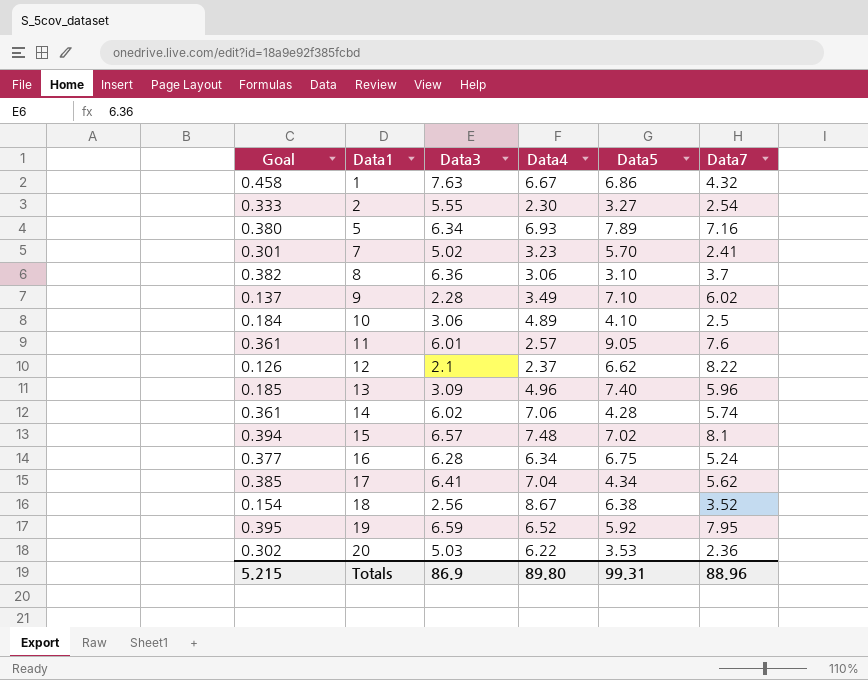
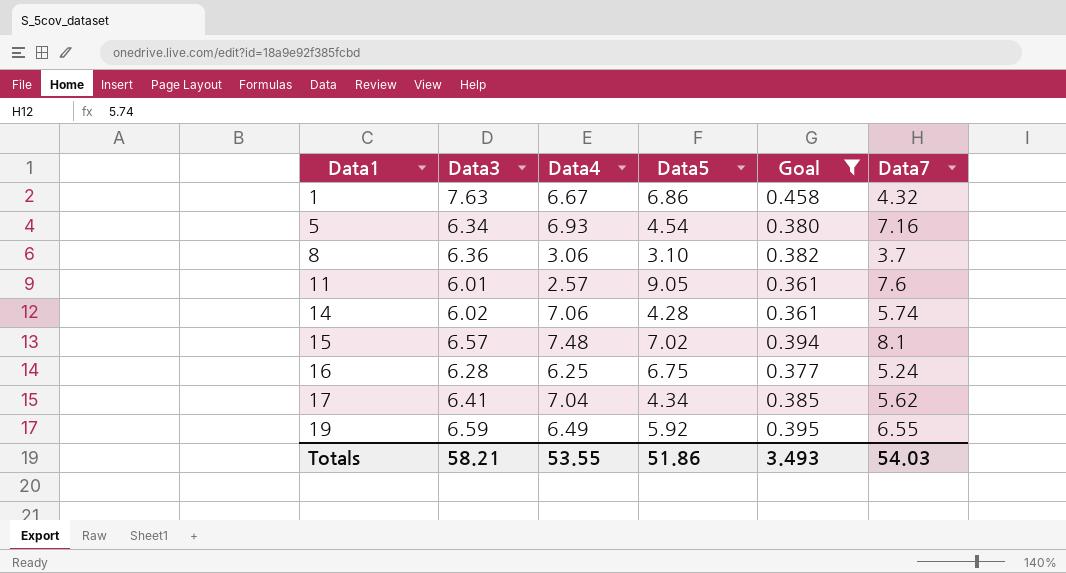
filter: none -> Goal >= 0.361
column Goal | position: 1 -> 5
5 | Data5: 7.89 -> 4.54
16 | Data4: 6.34 -> 6.25
19 | Data4: 6.52 -> 6.49
19 | Data7: 7.95 -> 6.55
Totals | Data3: 86.9 -> 58.21
Totals | Data4: 89.80 -> 53.55
Totals | Data5: 99.31 -> 51.86
Totals | Goal: 5.215 -> 3.493
Totals | Data7: 88.96 -> 54.03

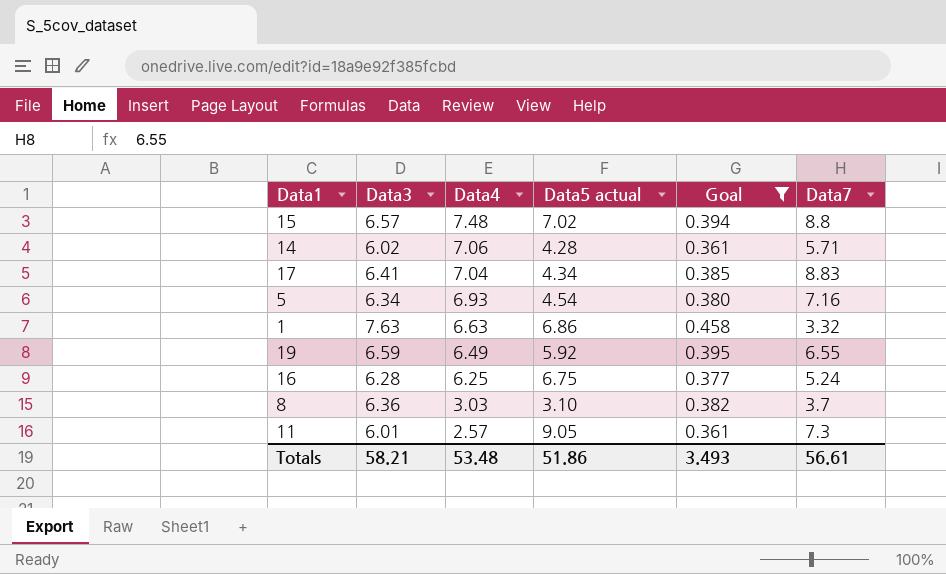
row order: Data1 ascending -> Data4 descending
column name: Data5 -> Data5 actual
15 | Data7: 8.1 -> 8.8
14 | Data7: 5.74 -> 5.71
17 | Data7: 5.62 -> 8.83
1 | Data4: 6.67 -> 6.63
1 | Data7: 4.32 -> 3.32
8 | Data4: 3.06 -> 3.03
11 | Data7: 7.6 -> 7.3
Totals | Data4: 53.55 -> 53.48
Totals | Data7: 54.03 -> 56.61

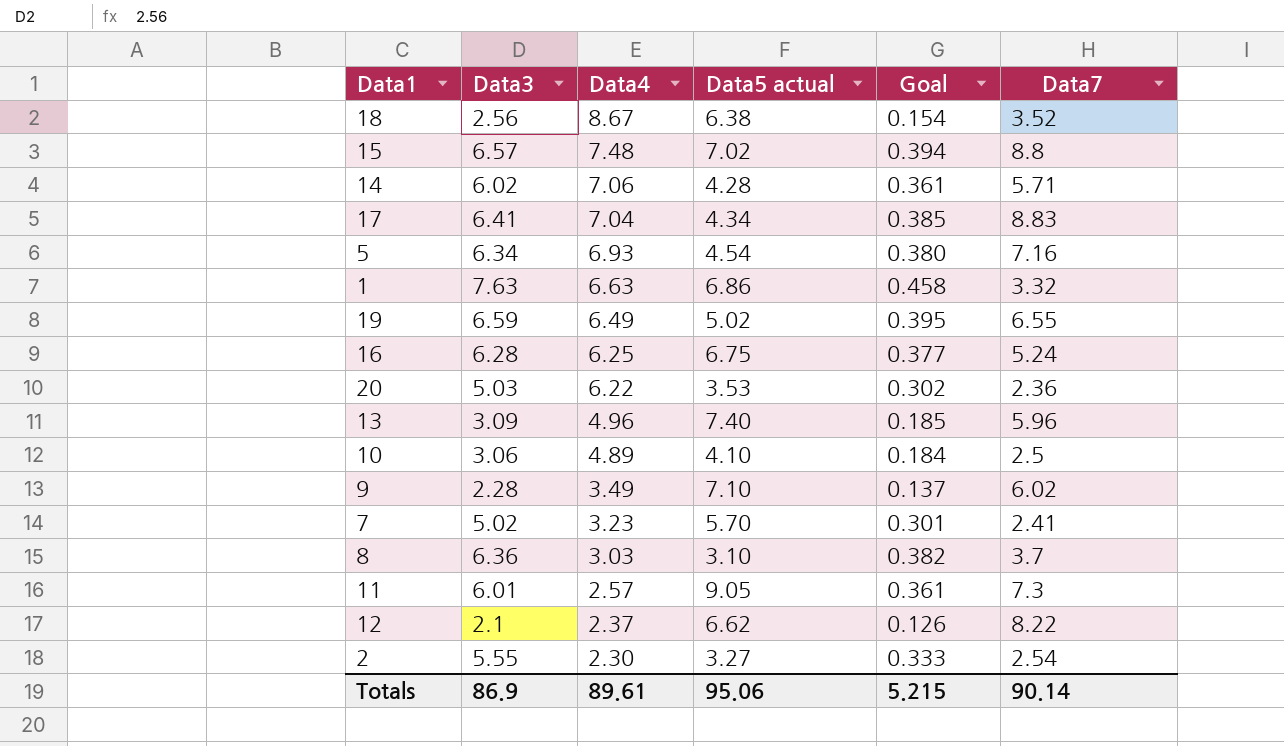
filter: Goal >= 0.361 -> none
19 | Data5 actual: 5.92 -> 5.02
Totals | Data3: 58.21 -> 86.9
Totals | Data4: 53.48 -> 89.61
Totals | Data5 actual: 51.86 -> 95.06
Totals | Goal: 3.493 -> 5.215
Totals | Data7: 56.61 -> 90.14

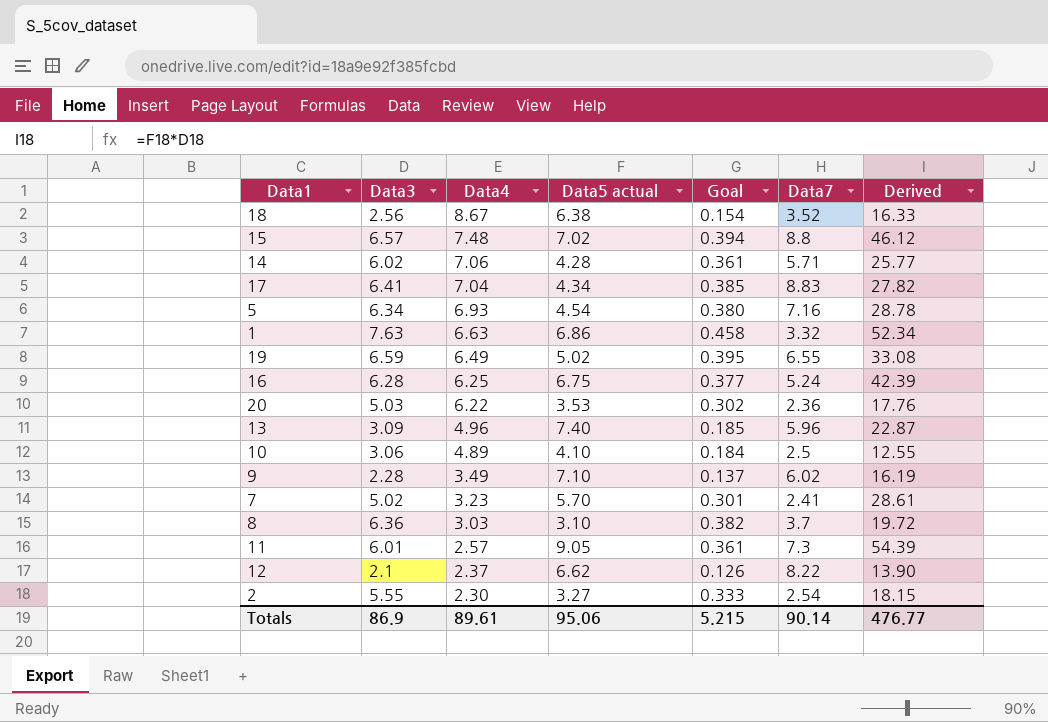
column Derived | formula: none -> [Data3] * [Data5 actual]

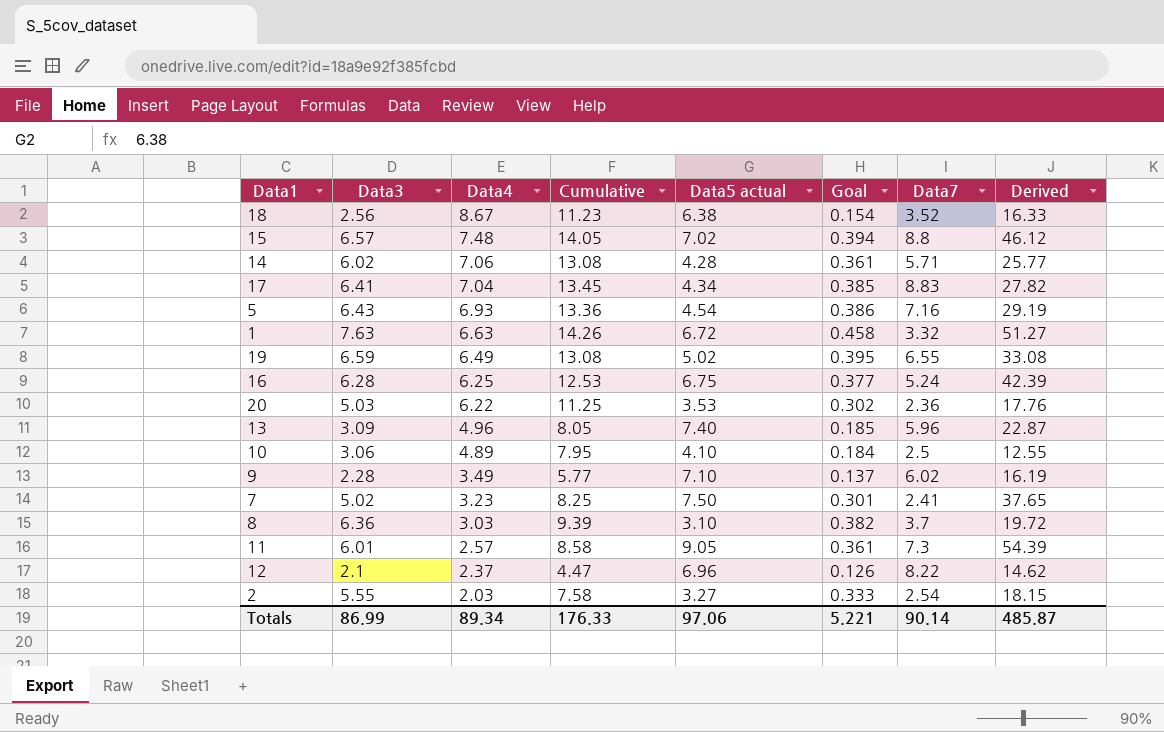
column Cumulative | formula: none -> [Data3] + [Data4]
5 | Data3: 6.34 -> 6.43
5 | Goal: 0.380 -> 0.386
5 | Derived: 28.78 -> 29.19
1 | Data5 actual: 6.86 -> 6.72
1 | Derived: 52.34 -> 51.27
7 | Data5 actual: 5.70 -> 7.50
7 | Derived: 28.61 -> 37.65
12 | Data5 actual: 6.62 -> 6.96
12 | Derived: 13.90 -> 14.62
2 | Data4: 2.30 -> 2.03
Totals | Data3: 86.9 -> 86.99
Totals | Data4: 89.61 -> 89.34
Totals | Data5 actual: 95.06 -> 97.06
Totals | Goal: 5.215 -> 5.221
Totals | Derived: 476.77 -> 485.87

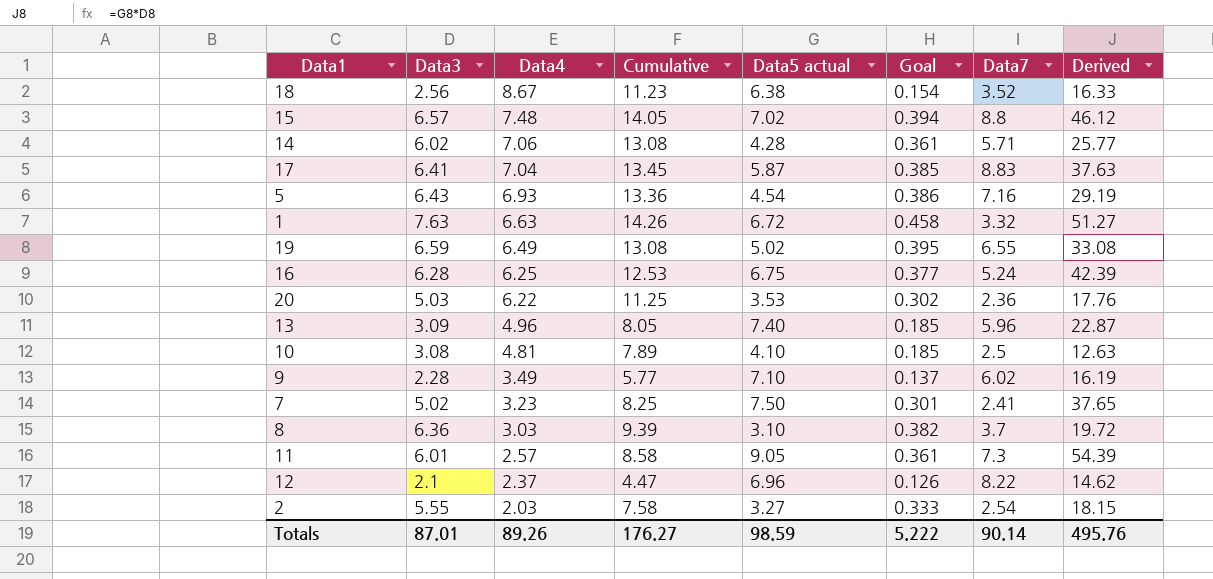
17 | Data5 actual: 4.34 -> 5.87
17 | Derived: 27.82 -> 37.63
10 | Data3: 3.06 -> 3.08
10 | Data4: 4.89 -> 4.81
10 | Cumulative: 7.95 -> 7.89
10 | Goal: 0.184 -> 0.185
10 | Derived: 12.55 -> 12.63
Totals | Data3: 86.99 -> 87.01
Totals | Data4: 89.34 -> 89.26
Totals | Cumulative: 176.33 -> 176.27
Totals | Data5 actual: 97.06 -> 98.59
Totals | Goal: 5.221 -> 5.222
Totals | Derived: 485.87 -> 495.76

